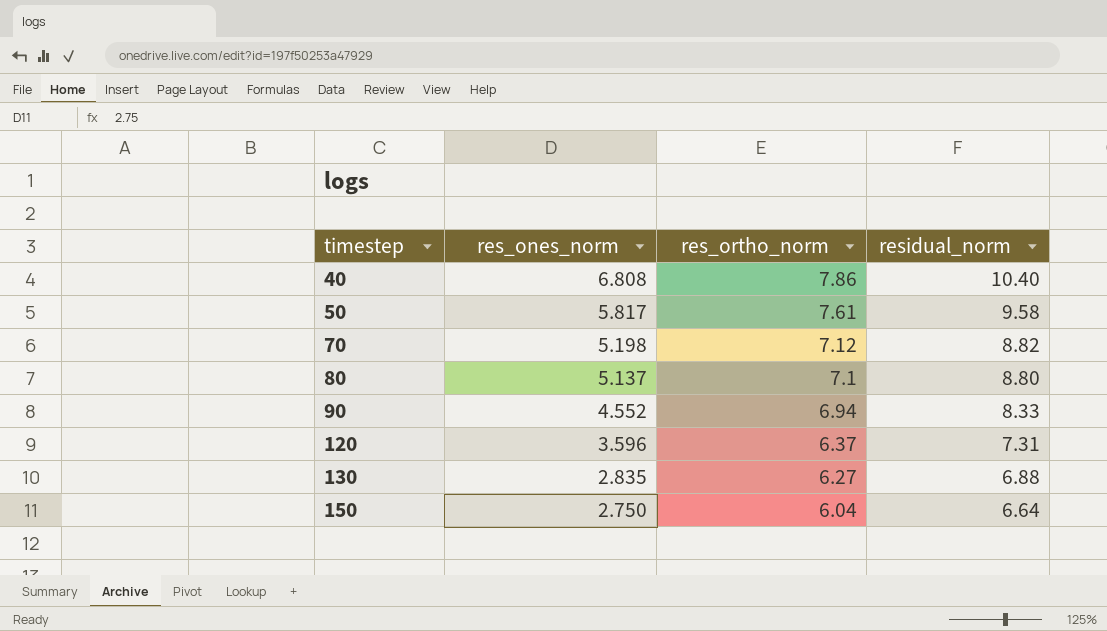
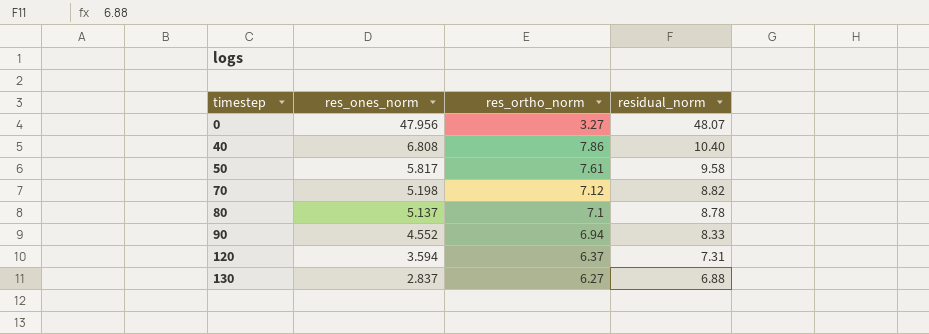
row 150: 2.750 | 6.04 | 6.64 -> none
row 0: none -> 47.956 | 3.27 | 48.07
80 | residual_norm: 8.80 -> 8.78
120 | res_ones_norm: 3.596 -> 3.594
130 | res_ones_norm: 2.835 -> 2.837

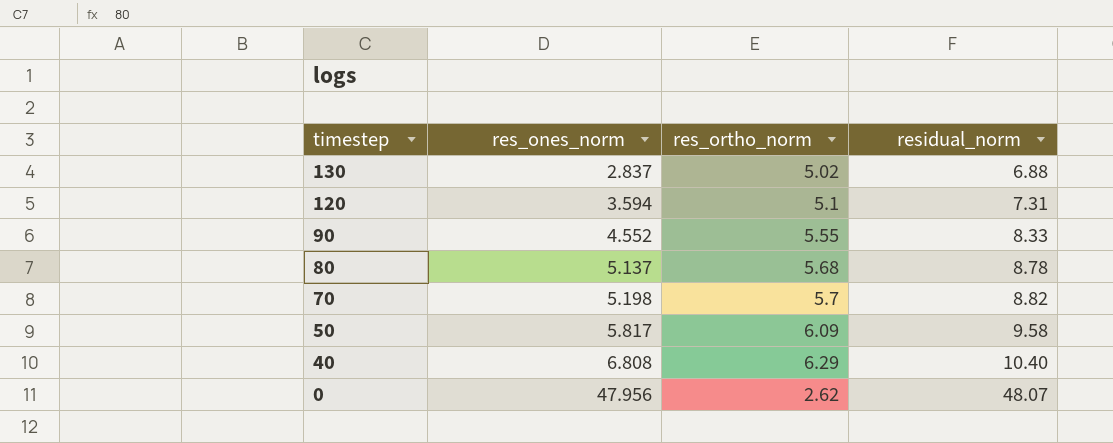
row order: timestep ascending -> timestep descending
130 | res_ortho_norm: 6.27 -> 5.02
120 | res_ortho_norm: 6.37 -> 5.1
90 | res_ortho_norm: 6.94 -> 5.55
80 | res_ortho_norm: 7.1 -> 5.68
70 | res_ortho_norm: 7.12 -> 5.7
50 | res_ortho_norm: 7.61 -> 6.09
40 | res_ortho_norm: 7.86 -> 6.29
0 | res_ortho_norm: 3.27 -> 2.62

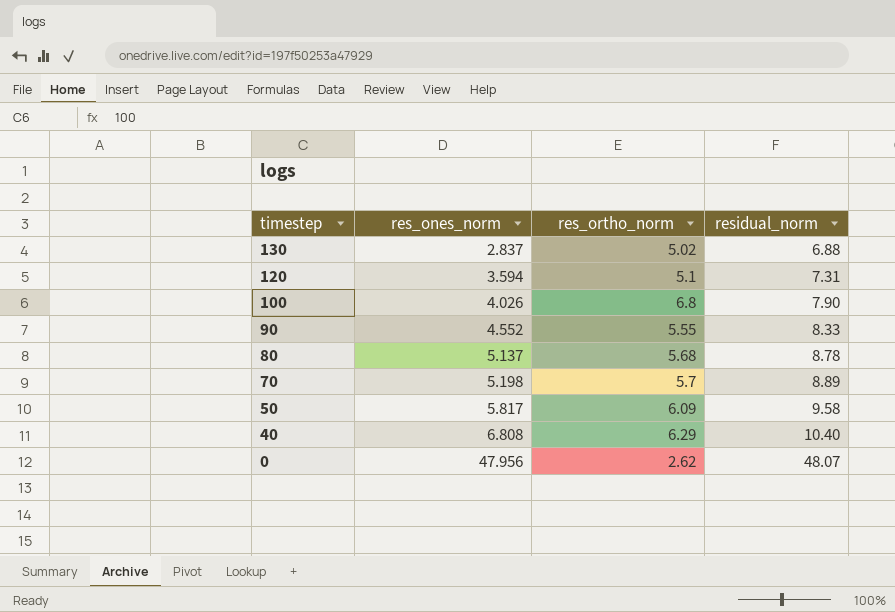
row 100: none -> 4.026 | 6.8 | 7.90
70 | residual_norm: 8.82 -> 8.89

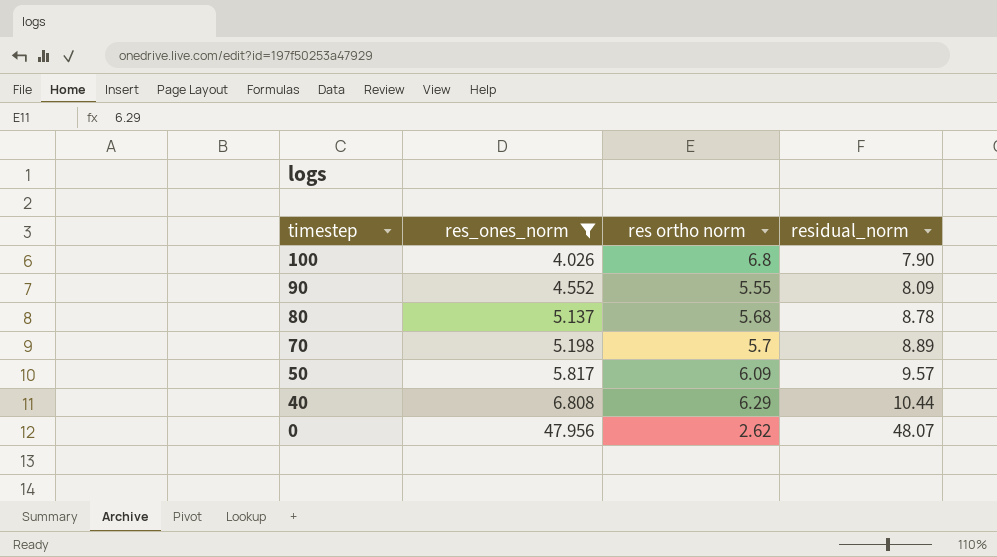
filter: none -> res_ones_norm >= 4.026
column name: res_ortho_norm -> res ortho norm
90 | residual_norm: 8.33 -> 8.09
50 | residual_norm: 9.58 -> 9.57
40 | residual_norm: 10.40 -> 10.44

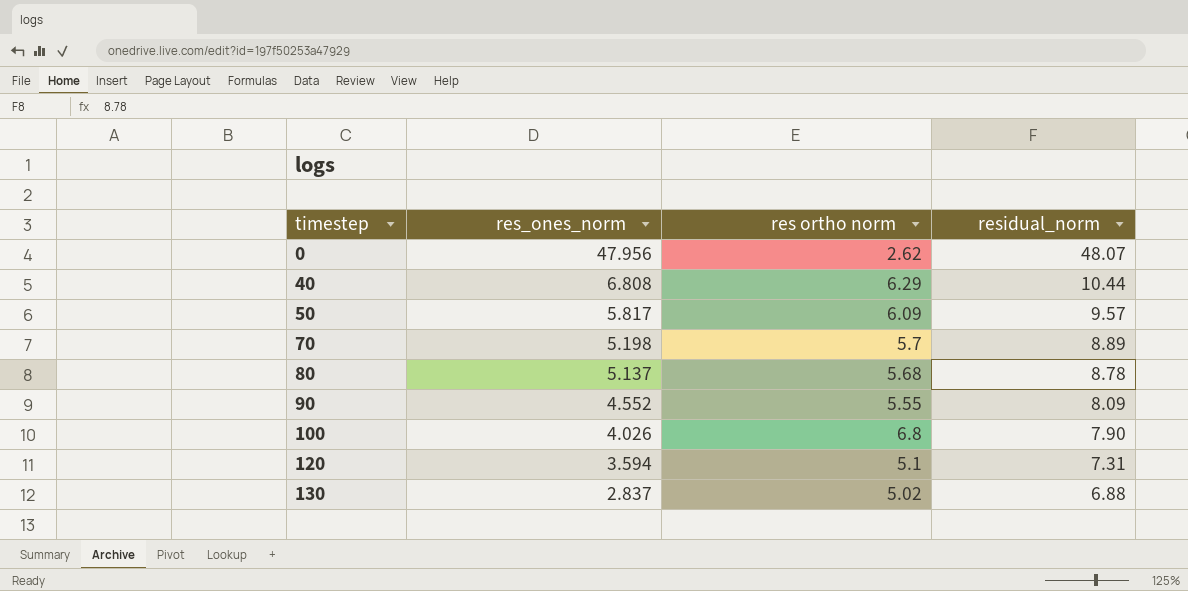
filter: res_ones_norm >= 4.026 -> none
row order: timestep descending -> timestep ascending

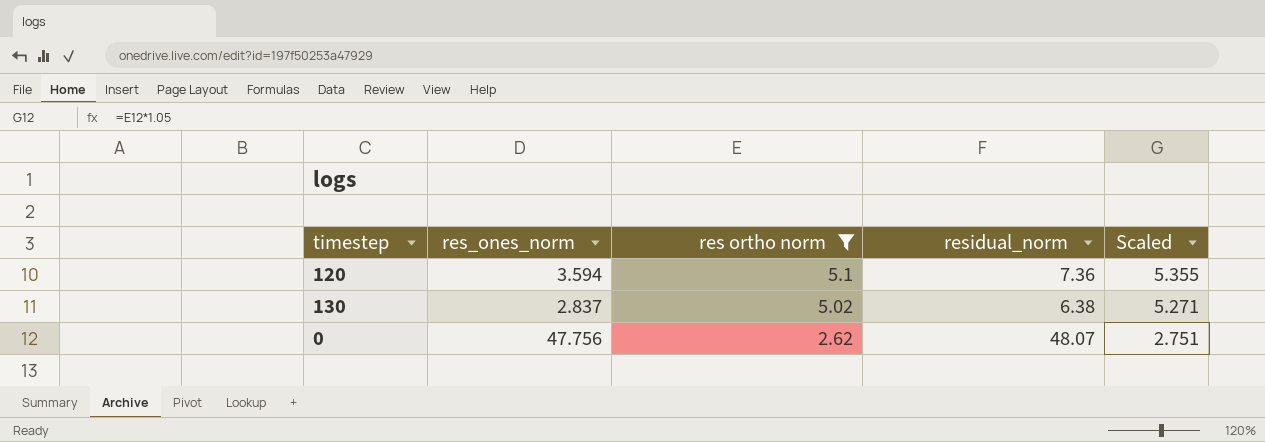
filter: none -> res ortho norm <= 5.1
row order: timestep ascending -> res ortho norm descending
column Scaled | formula: none -> [res ortho norm] * 1.05
120 | residual_norm: 7.31 -> 7.36
130 | residual_norm: 6.88 -> 6.38
0 | res_ones_norm: 47.956 -> 47.756

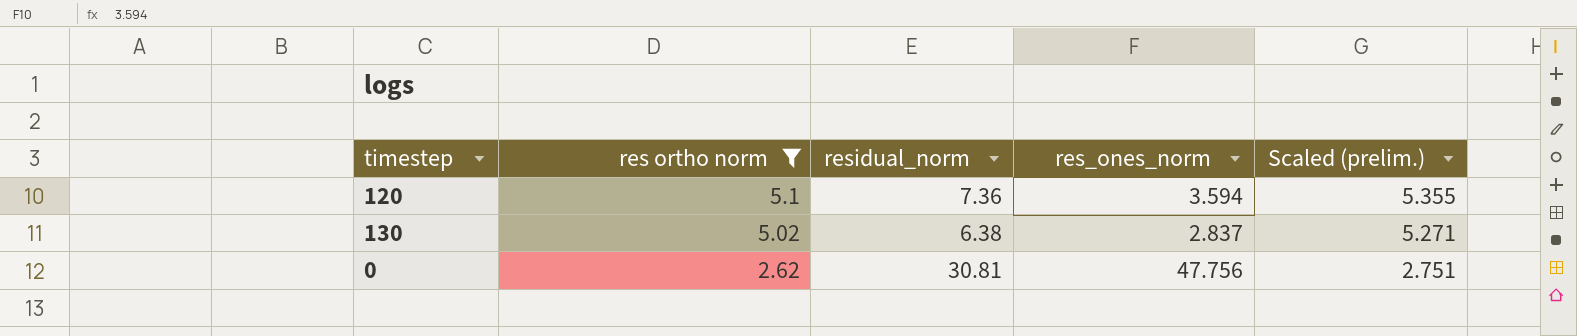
column res_ones_norm | position: 2 -> 4
column name: Scaled -> Scaled (prelim.)
0 | residual_norm: 48.07 -> 30.81

